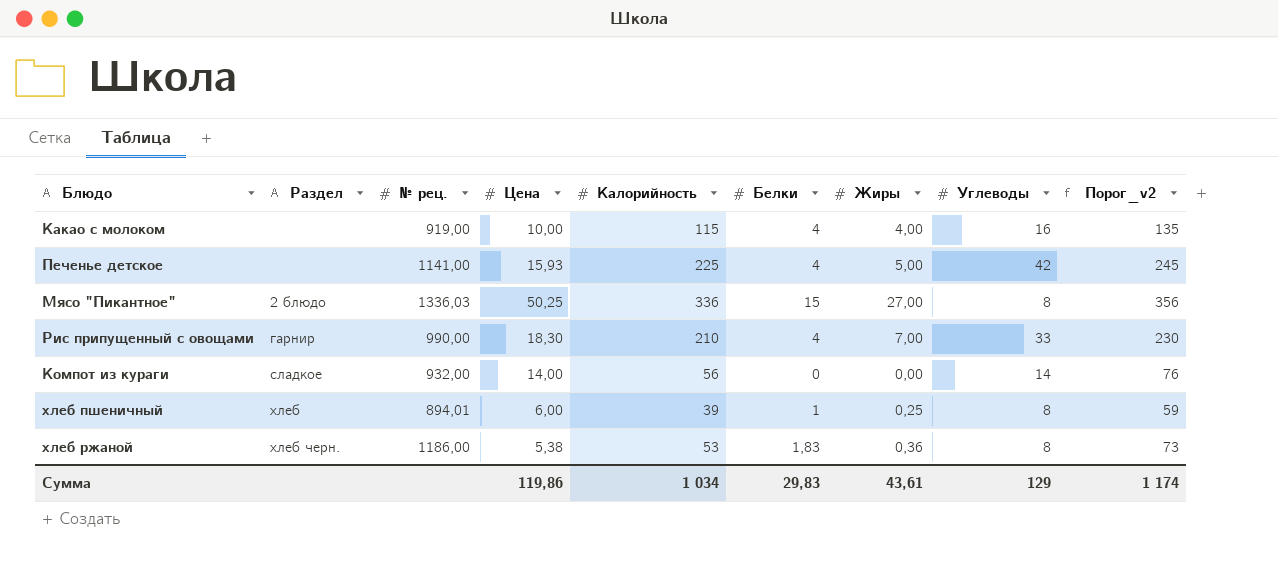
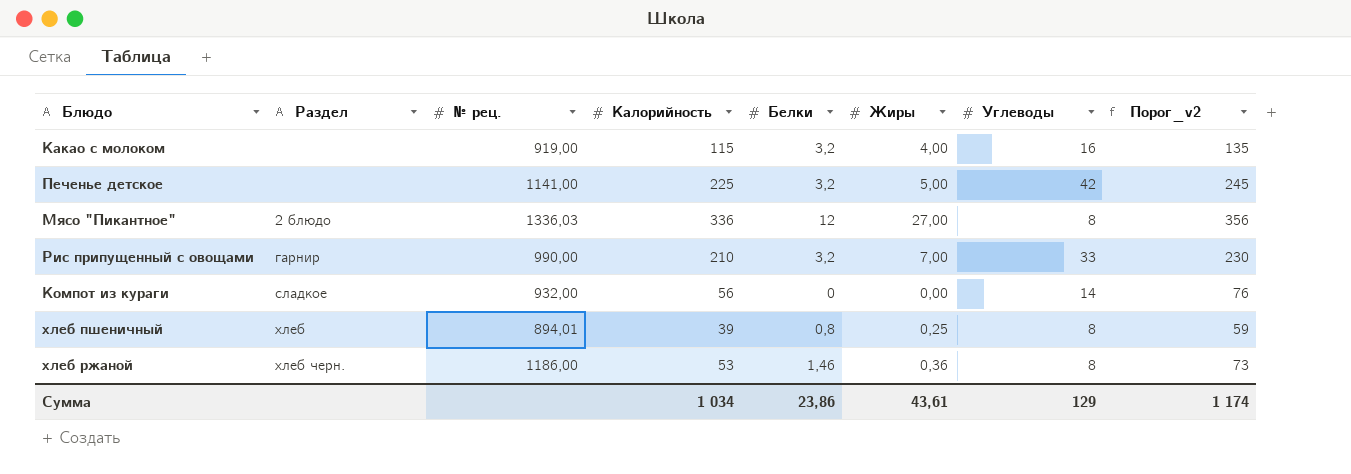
column Цена | position: 4 -> none
Какао с молоком | Белки: 4 -> 3,2
Печенье детское | Белки: 4 -> 3,2
Мясо "Пикантное" | Белки: 15 -> 12
Рис припущенный с овощами | Белки: 4 -> 3,2
хлеб пшеничный | Белки: 1 -> 0,8
хлеб ржаной | Белки: 1,83 -> 1,46
Сумма | Белки: 29,83 -> 23,86

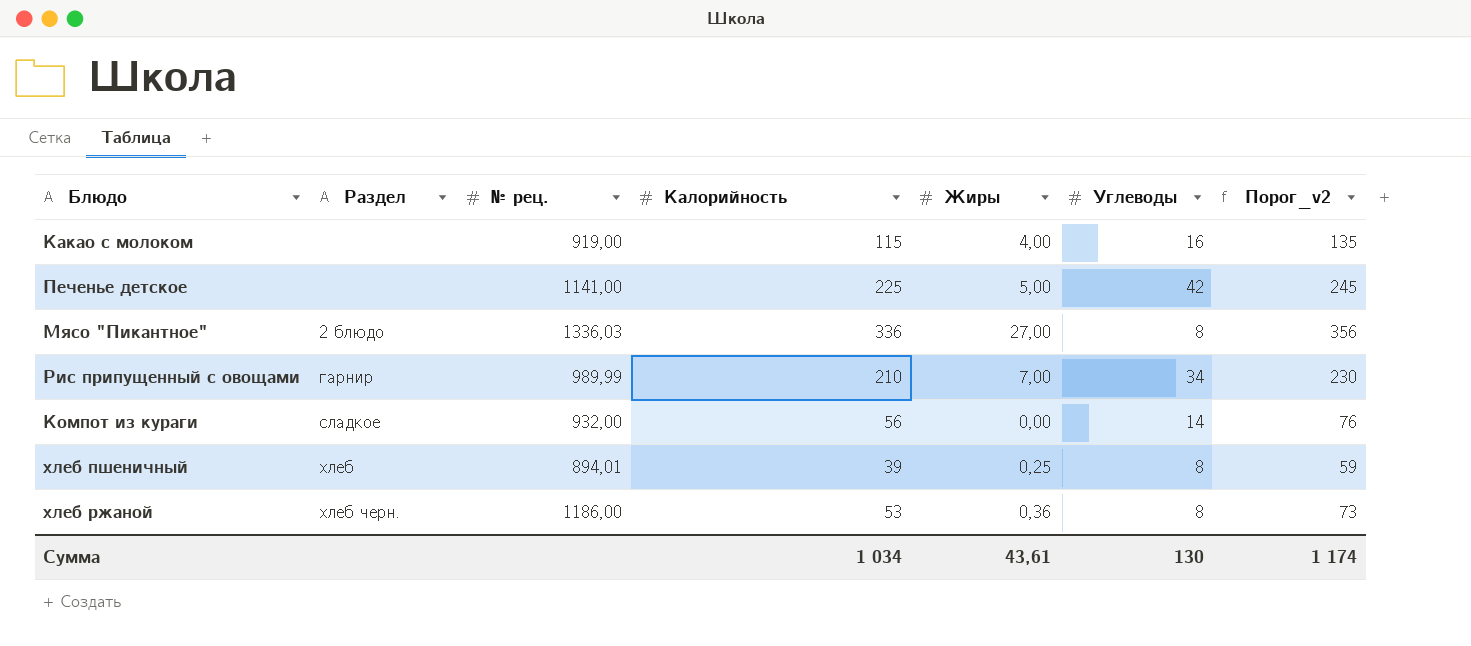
column Белки | position: 5 -> none
Рис припущенный с овощами | № рец.: 990,00 -> 989,99
Рис припущенный с овощами | Углеводы: 33 -> 34
Сумма | Углеводы: 129 -> 130

